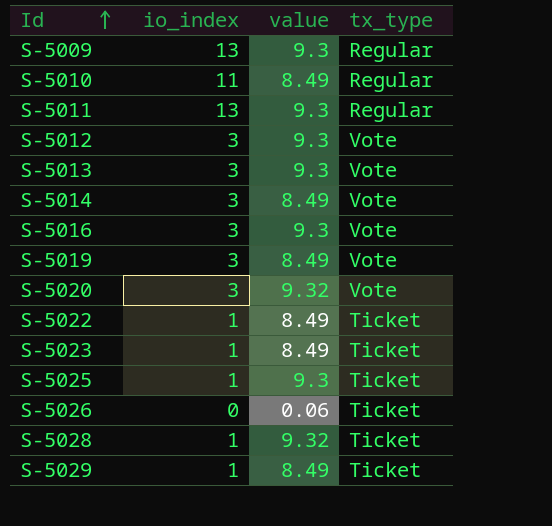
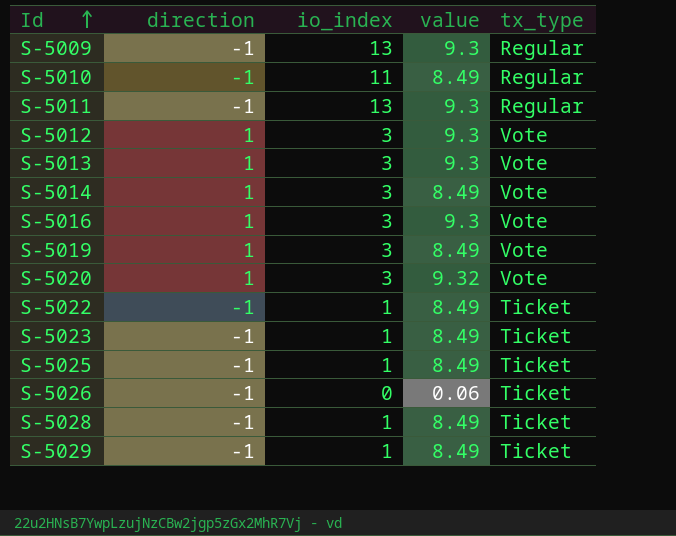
column direction | position: none -> 2
S-5025 | value: 9.3 -> 8.49
S-5028 | value: 9.32 -> 8.49

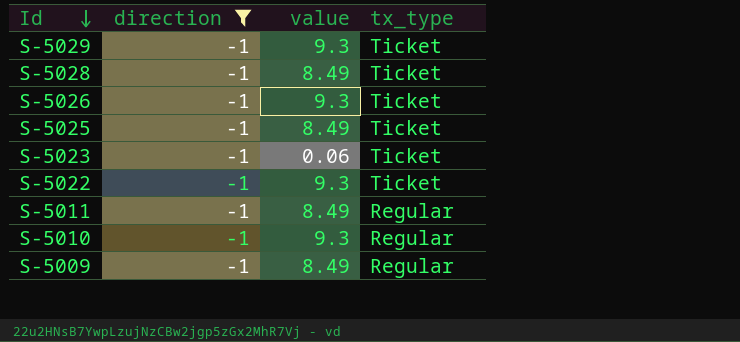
filter: none -> direction = -1
row order: Id ascending -> Id descending
column io_index | position: 3 -> none
S-5029 | value: 8.49 -> 9.3
S-5026 | value: 0.06 -> 9.3
S-5023 | value: 8.49 -> 0.06
S-5022 | value: 8.49 -> 9.3
S-5011 | value: 9.3 -> 8.49
S-5010 | value: 8.49 -> 9.3
S-5009 | value: 9.3 -> 8.49

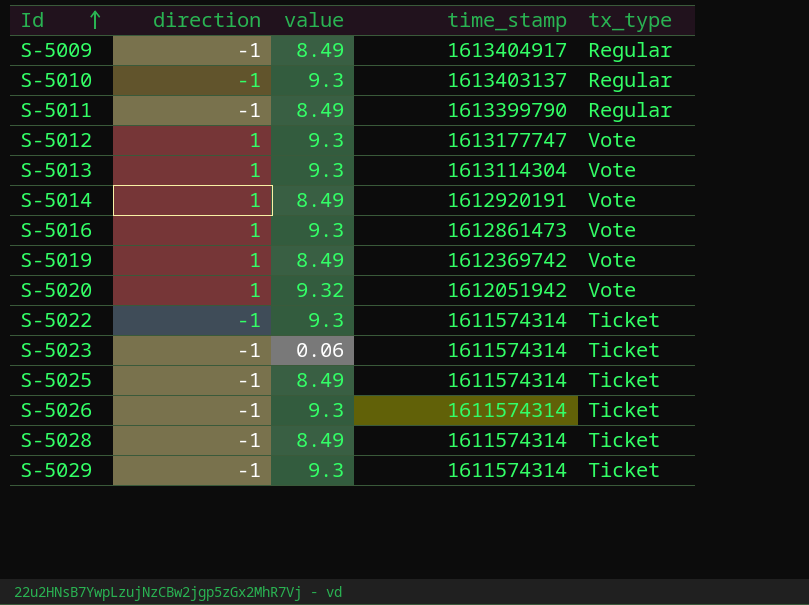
filter: direction = -1 -> none
row order: Id descending -> Id ascending
column time_stamp | position: none -> 4

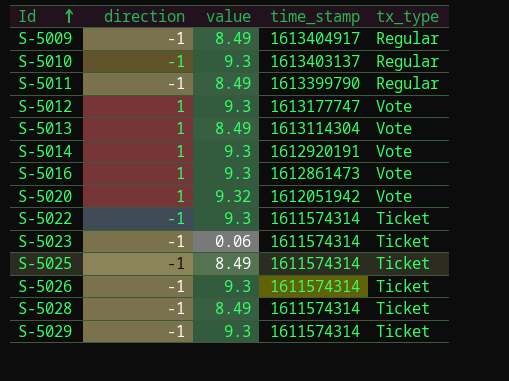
row S-5019: 1 | 8.49 | 1612369742 | Vote -> none
S-5013 | value: 9.3 -> 8.49
S-5014 | value: 8.49 -> 9.3

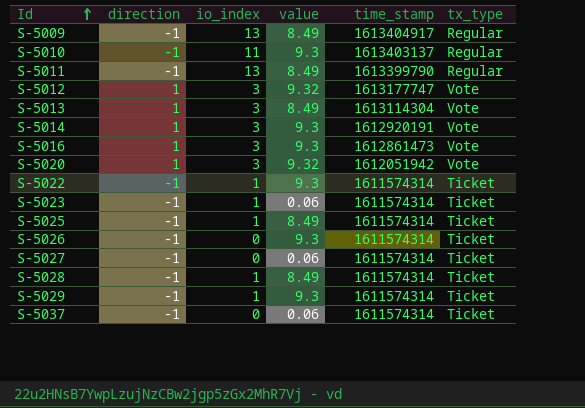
column io_index | position: none -> 3
S-5012 | value: 9.3 -> 9.32
row S-5027: none -> -1 | 0 | 0.06 | 1611574314 | Ticket
row S-5037: none -> -1 | 0 | 0.06 | 1611574314 | Ticket

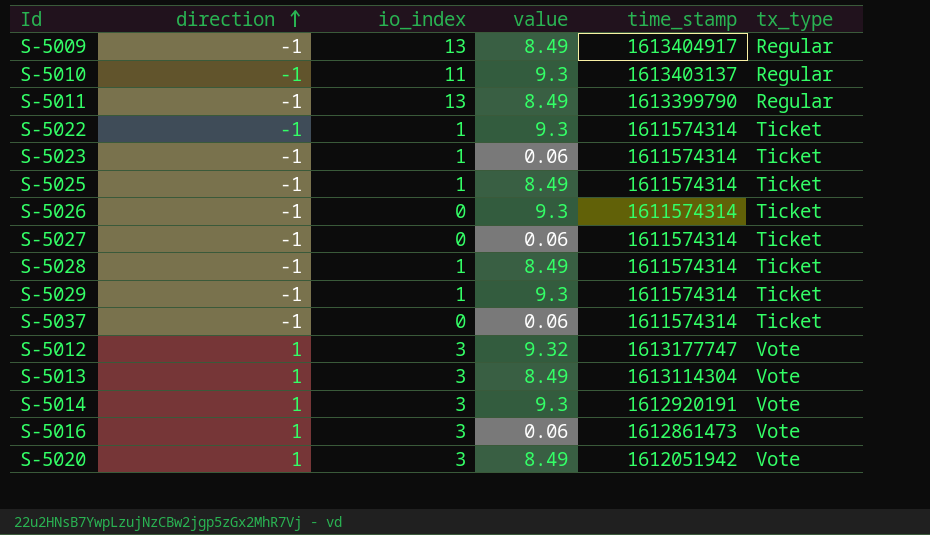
row order: Id ascending -> direction ascending
S-5016 | value: 9.3 -> 0.06
S-5020 | value: 9.32 -> 8.49

